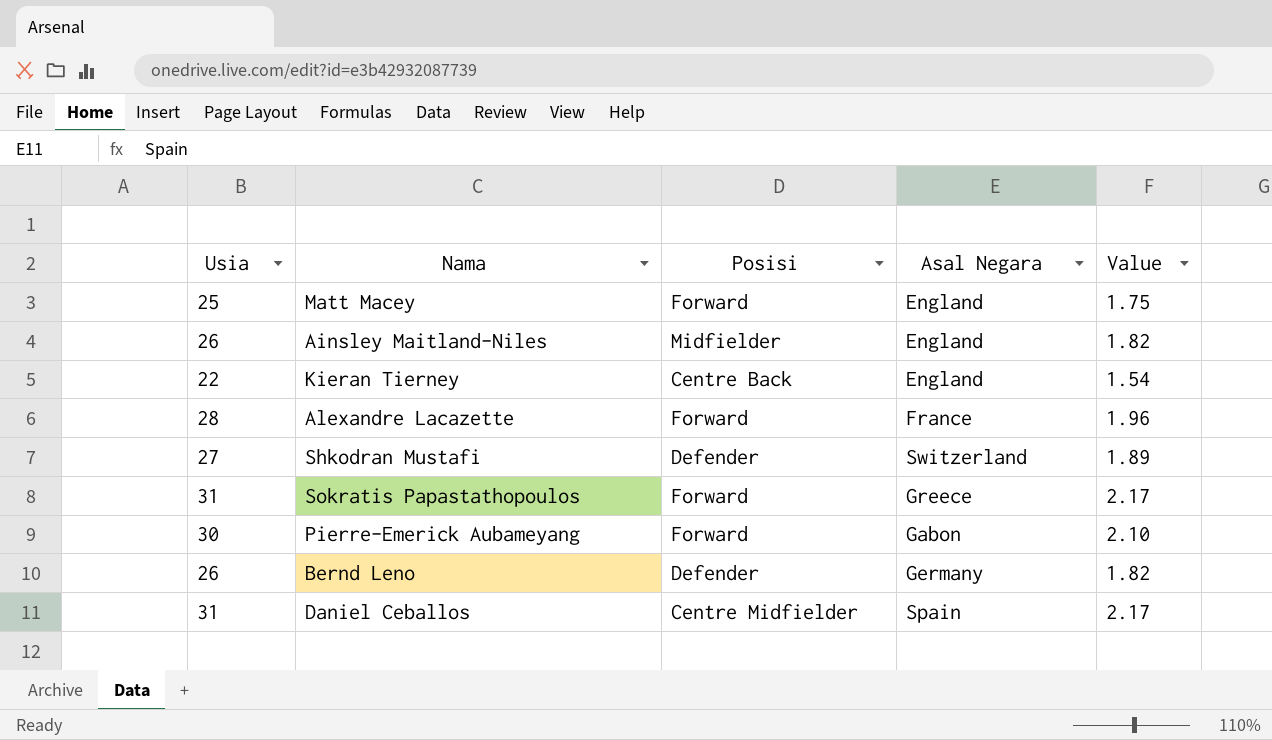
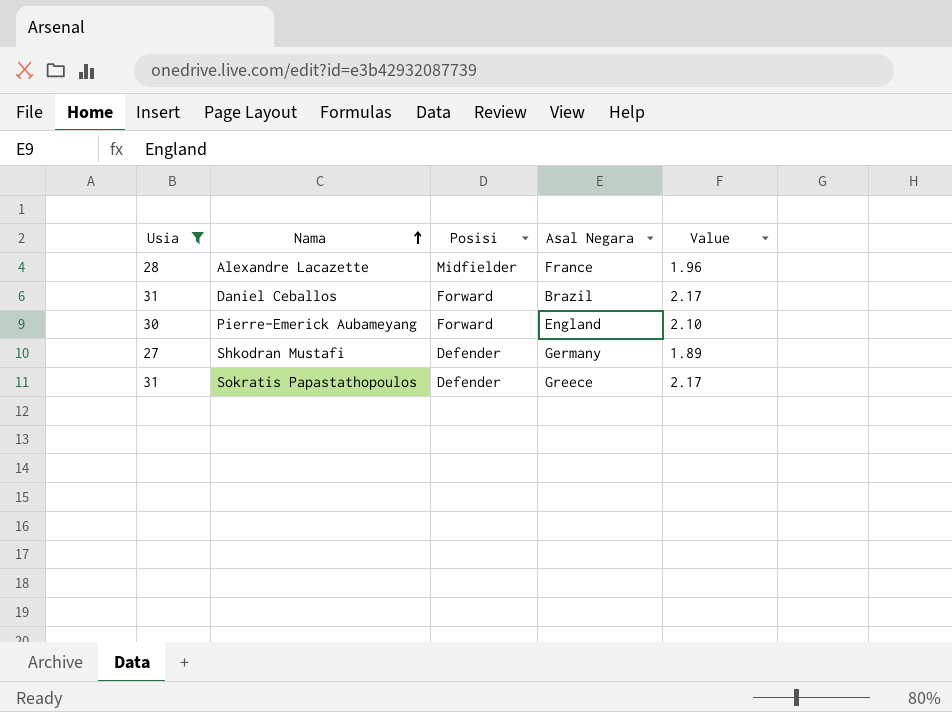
filter: none -> Usia >= 27
row order: none -> Nama ascending
Alexandre Lacazette | Posisi: Forward -> Midfielder
Daniel Ceballos | Posisi: Centre Midfielder -> Forward
Daniel Ceballos | Asal Negara: Spain -> Brazil
Pierre-Emerick Aubameyang | Asal Negara: Gabon -> England
Shkodran Mustafi | Asal Negara: Switzerland -> Germany
Sokratis Papastathopoulos | Posisi: Forward -> Defender

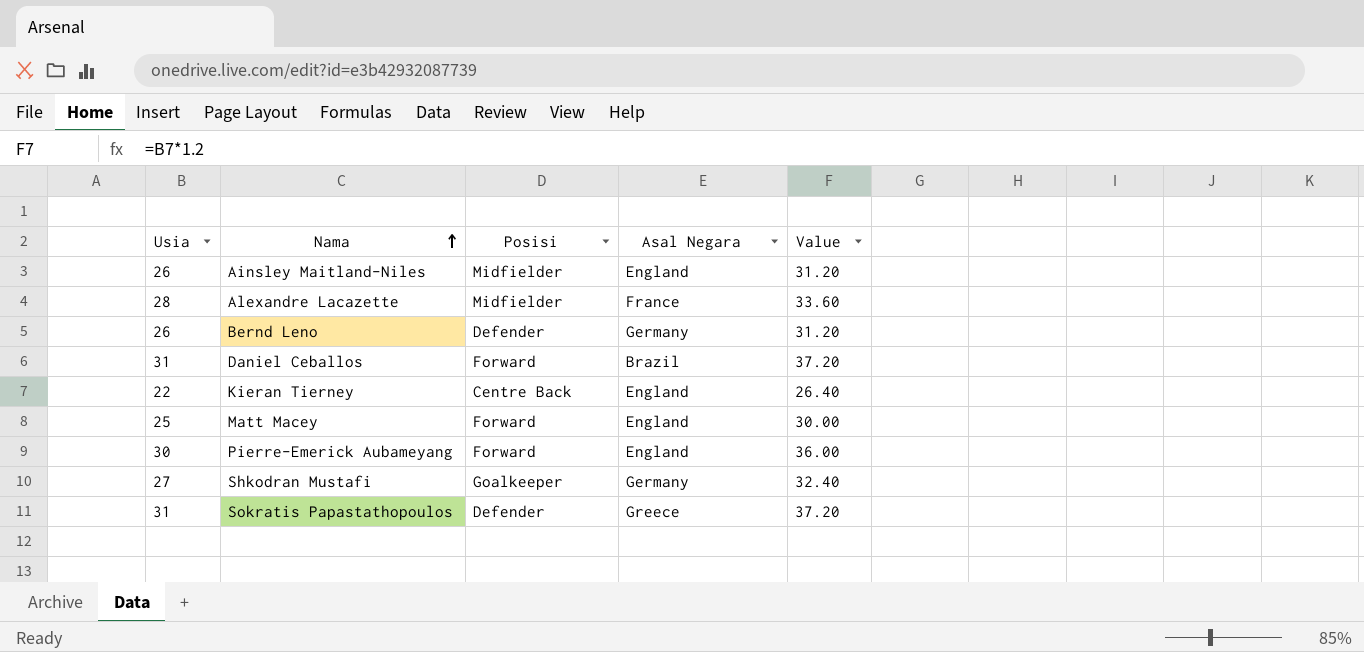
filter: Usia >= 27 -> none
column Value | formula: [Usia] * 0.07 -> [Usia] * 1.2
Shkodran Mustafi | Posisi: Defender -> Goalkeeper

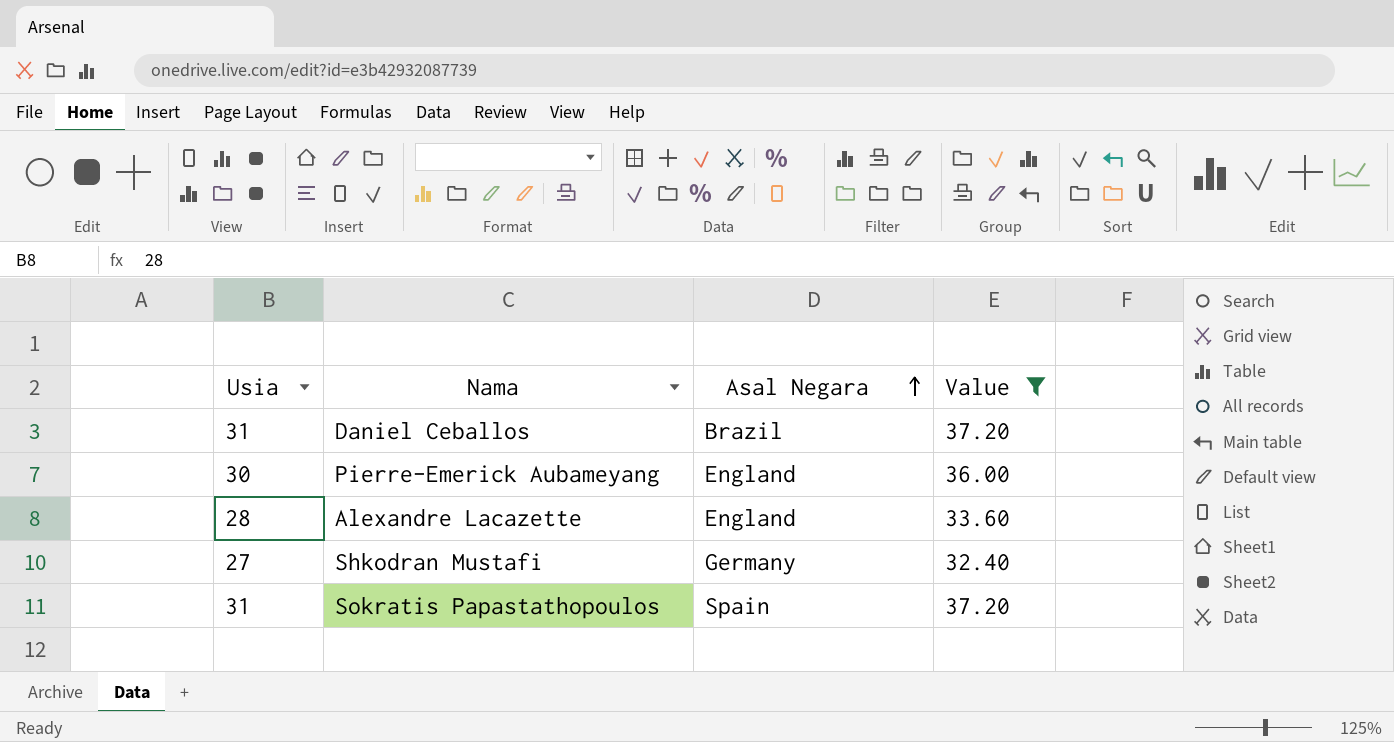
filter: none -> Value >= 32.40
row order: Nama ascending -> Asal Negara ascending
column Posisi | position: 3 -> none
Alexandre Lacazette | Asal Negara: France -> England
Sokratis Papastathopoulos | Asal Negara: Greece -> Spain

